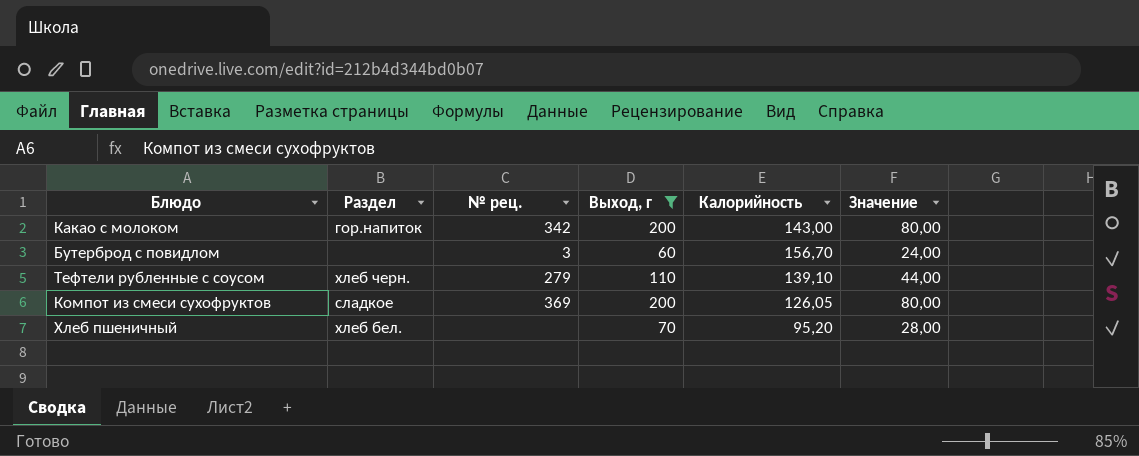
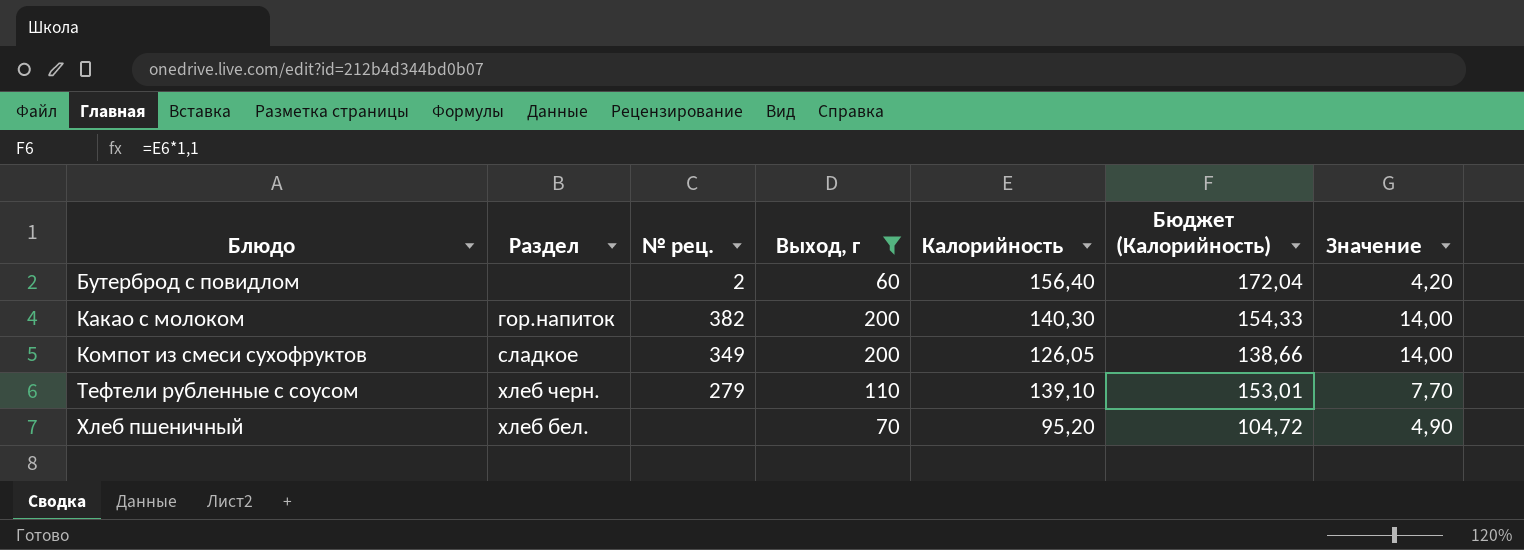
row order: none -> Блюдо ascending
column Бюджет (Калорийность) | formula: none -> [Калорийность] * 1,1
column Значение | formula: [Выход, г] * 0,4 -> [Выход, г] * 0,07
Бутерброд с повидлом | № рец.: 3 -> 2
Бутерброд с повидлом | Калорийность: 156,70 -> 156,40
Какао с молоком | № рец.: 342 -> 382
Какао с молоком | Калорийность: 143,00 -> 140,30
Компот из смеси сухофруктов | № рец.: 369 -> 349

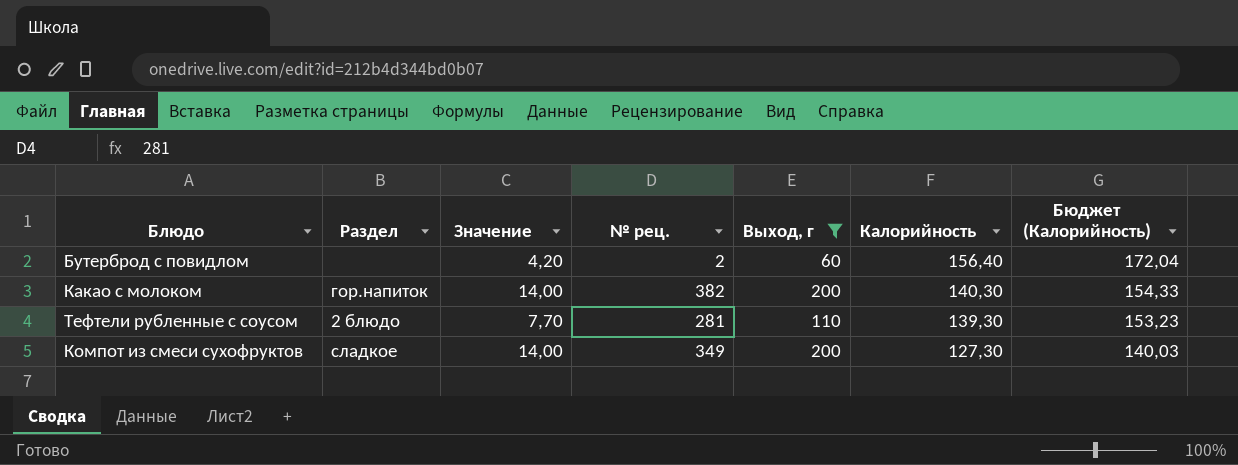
row order: Блюдо ascending -> Калорийность descending
column Значение | position: 7 -> 3
row Хлеб пшеничный: хлеб бел. | none | 70 | 95,20 | 104,72 | 4,90 -> none
Тефтели рубленные с соусом | Раздел: хлеб черн. -> 2 блюдо
Тефтели рубленные с соусом | № рец.: 279 -> 281
Тефтели рубленные с соусом | Калорийность: 139,10 -> 139,30
Тефтели рубленные с соусом | Бюджет (Калорийность): 153,01 -> 153,23
Компот из смеси сухофруктов | Калорийность: 126,05 -> 127,30
Компот из смеси сухофруктов | Бюджет (Калорийность): 138,66 -> 140,03

